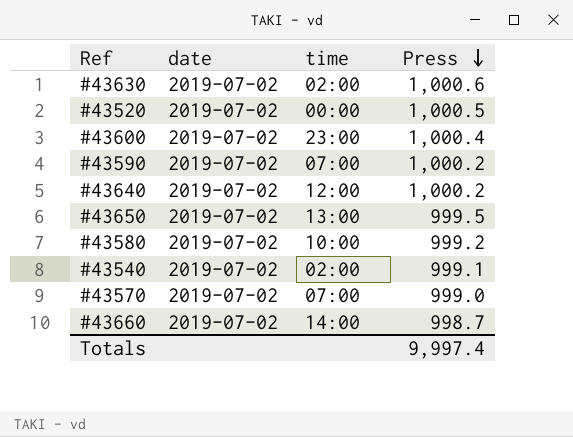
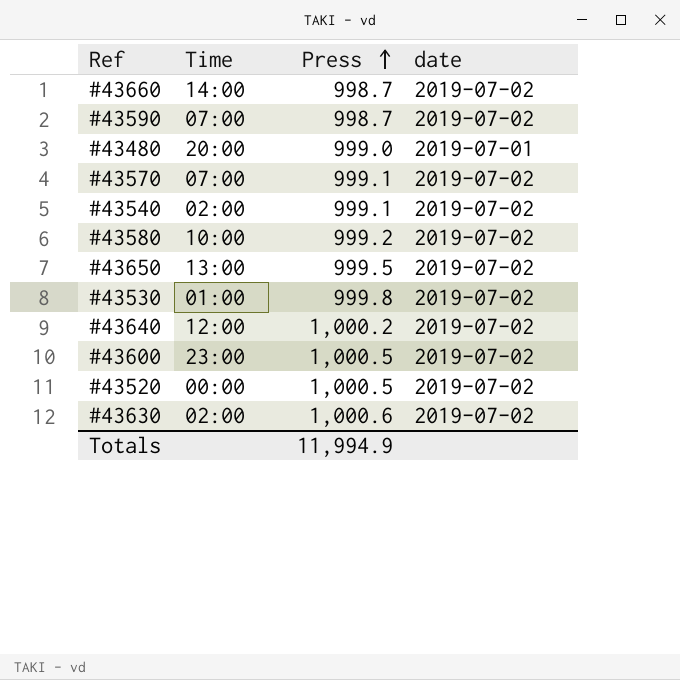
row order: Press descending -> Press ascending
column name: time -> Time
column date | position: 2 -> 4
#43590 | Press: 1,000.2 -> 998.7
row #43480: none -> 20:00 | 999.0 | 2019-07-01
#43570 | Press: 999.0 -> 999.1
row #43530: none -> 01:00 | 999.8 | 2019-07-02
#43600 | Press: 1,000.4 -> 1,000.5
Totals | Press: 9,997.4 -> 11,994.9

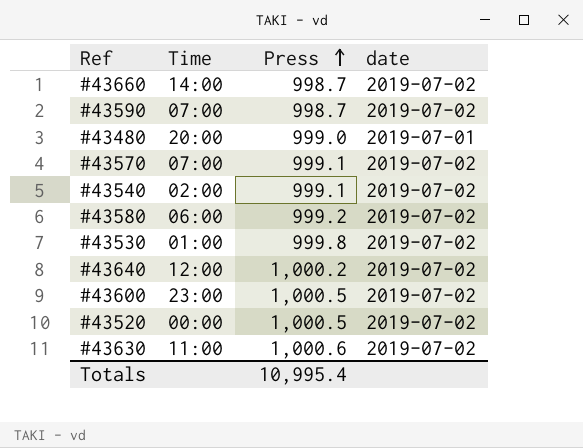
row #43650: 13:00 | 999.5 | 2019-07-02 -> none
#43580 | Time: 10:00 -> 06:00
#43630 | Time: 02:00 -> 11:00
Totals | Press: 11,994.9 -> 10,995.4

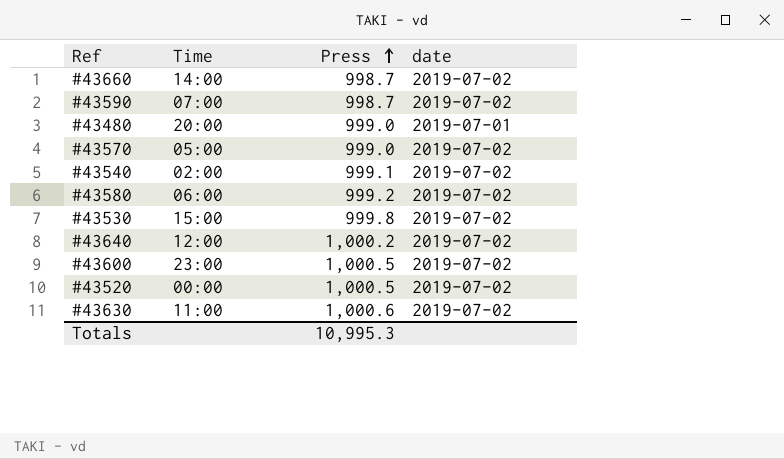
#43570 | Time: 07:00 -> 05:00
#43570 | Press: 999.1 -> 999.0
#43530 | Time: 01:00 -> 15:00
Totals | Press: 10,995.4 -> 10,995.3

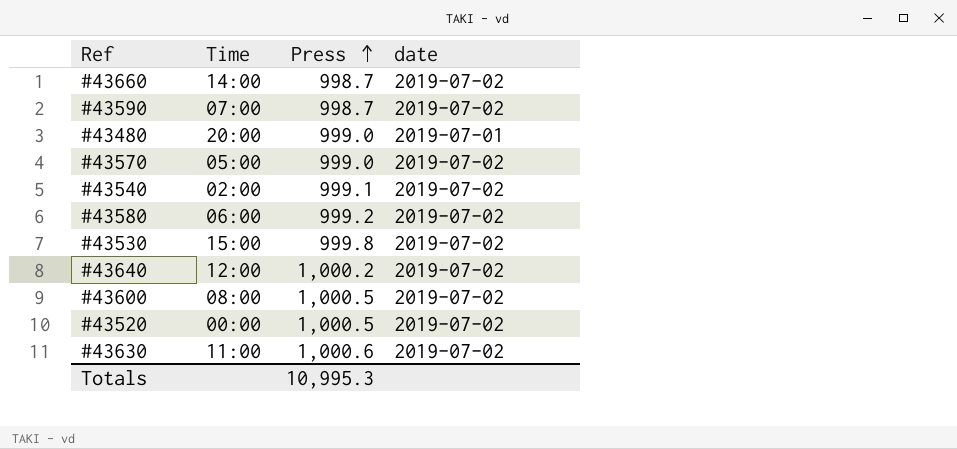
#43600 | Time: 23:00 -> 08:00

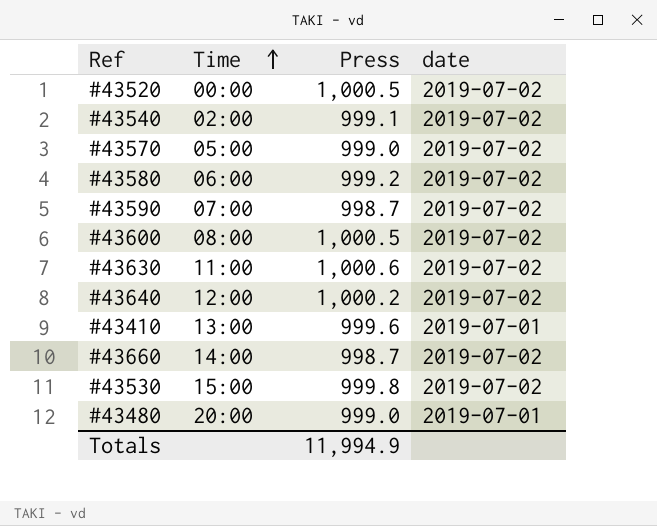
row order: Press ascending -> Time ascending
row #43410: none -> 13:00 | 999.6 | 2019-07-01
Totals | Press: 10,995.3 -> 11,994.9

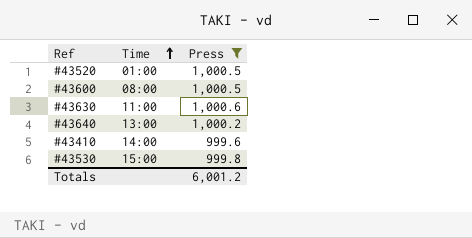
filter: none -> Press >= 999.6
column date | position: 4 -> none
#43520 | Time: 00:00 -> 01:00
#43640 | Time: 12:00 -> 13:00
#43410 | Time: 13:00 -> 14:00
Totals | Press: 11,994.9 -> 6,001.2

